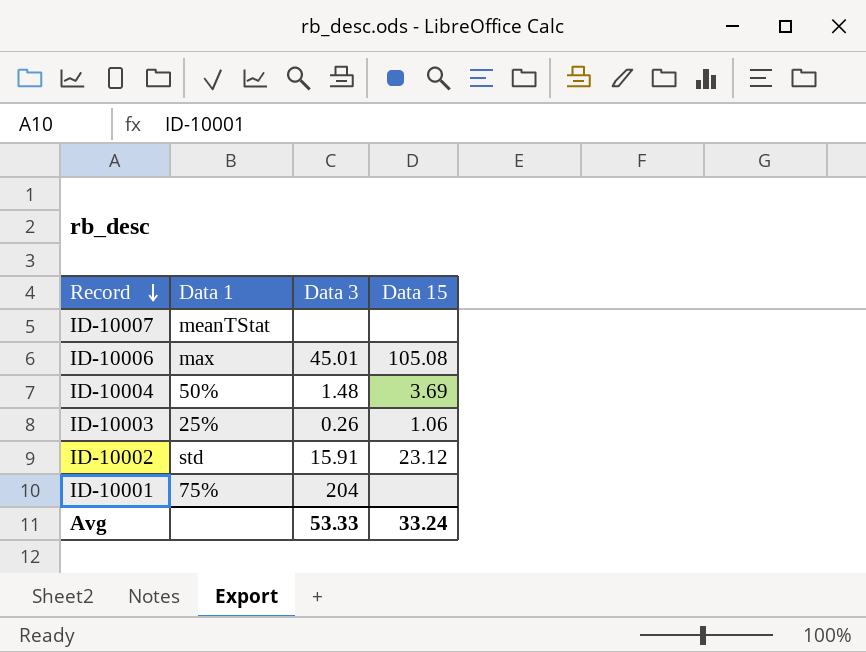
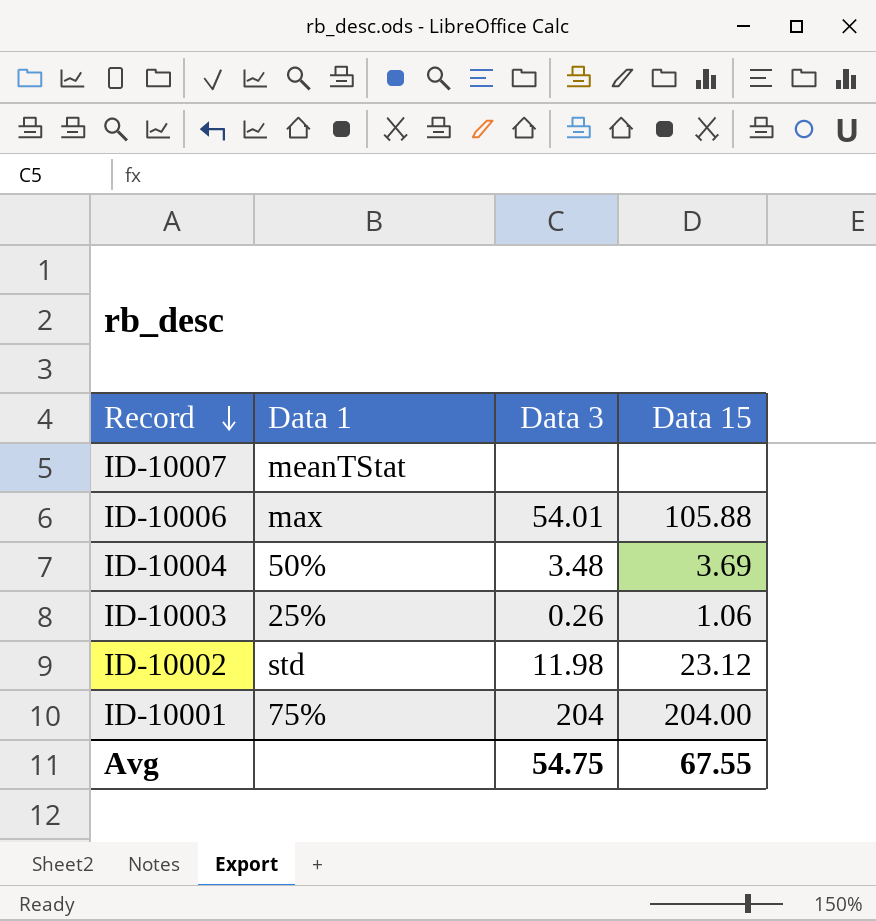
ID-10006 | Data 3: 45.01 -> 54.01
ID-10006 | Data 15: 105.08 -> 105.88
ID-10004 | Data 3: 1.48 -> 3.48
ID-10002 | Data 3: 15.91 -> 11.98
ID-10001 | Data 15: none -> 204.00
Avg | Data 3: 53.33 -> 54.75
Avg | Data 15: 33.24 -> 67.55

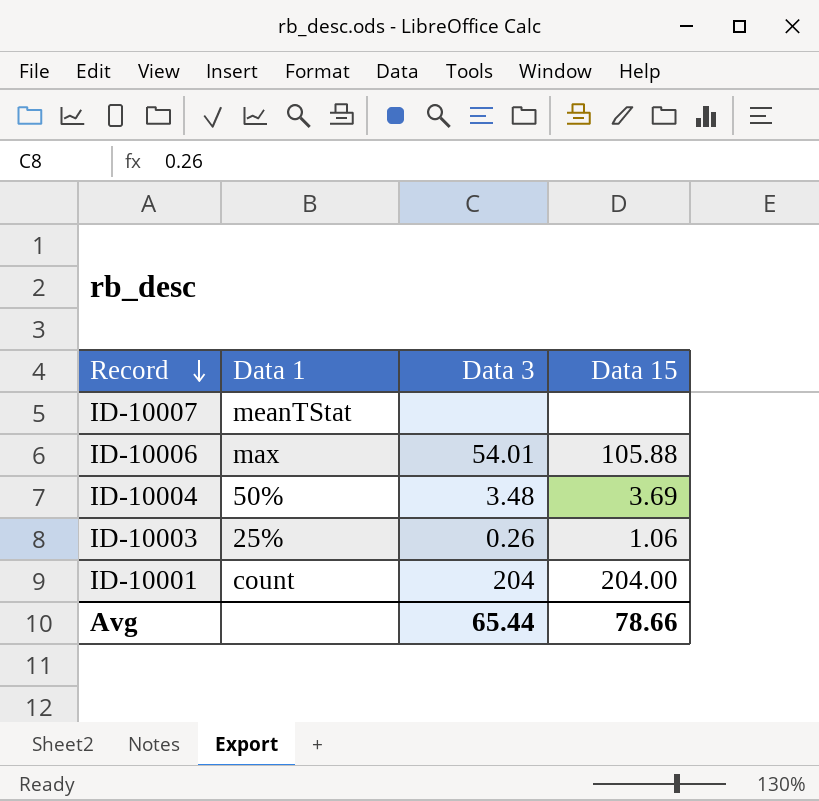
row ID-10002: std | 11.98 | 23.12 -> none
ID-10001 | Data 1: 75% -> count
Avg | Data 3: 54.75 -> 65.44
Avg | Data 15: 67.55 -> 78.66

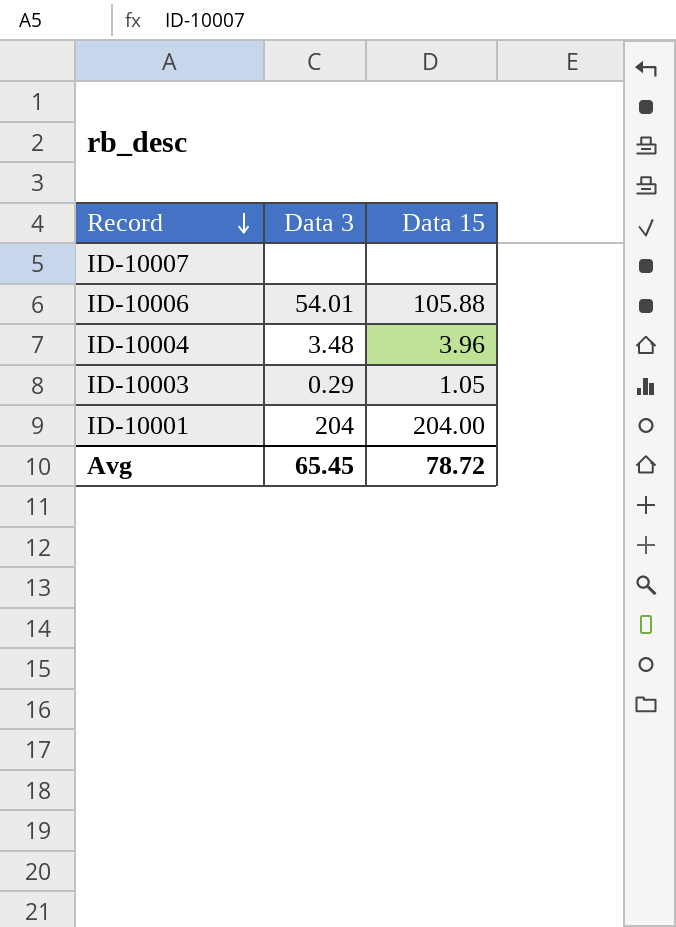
column Data 1 | position: 2 -> none
ID-10004 | Data 15: 3.69 -> 3.96
ID-10003 | Data 3: 0.26 -> 0.29
ID-10003 | Data 15: 1.06 -> 1.05
Avg | Data 3: 65.44 -> 65.45
Avg | Data 15: 78.66 -> 78.72

